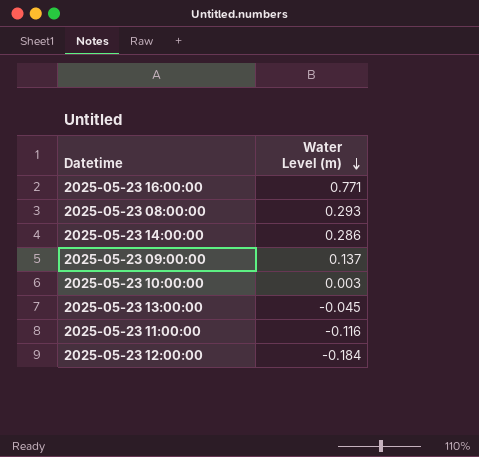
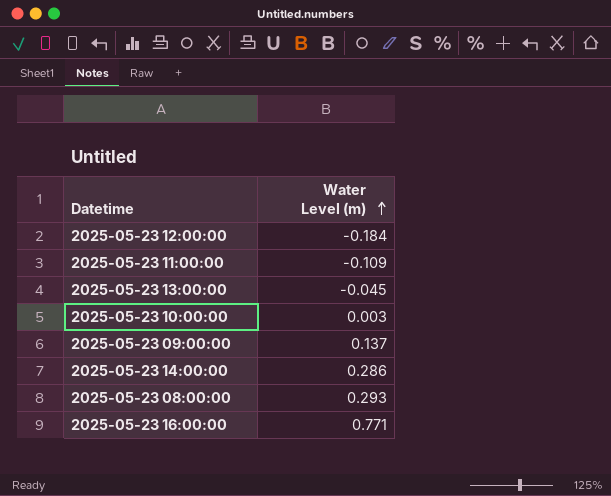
row order: Water Level (m) descending -> Water Level (m) ascending
2025-05-23 11:00:00 | Water Level (m): -0.116 -> -0.109

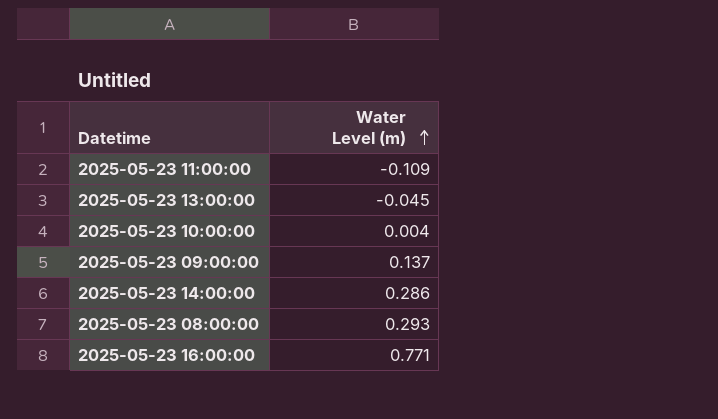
row 2025-05-23 12:00:00: -0.184 -> none
2025-05-23 10:00:00 | Water Level (m): 0.003 -> 0.004

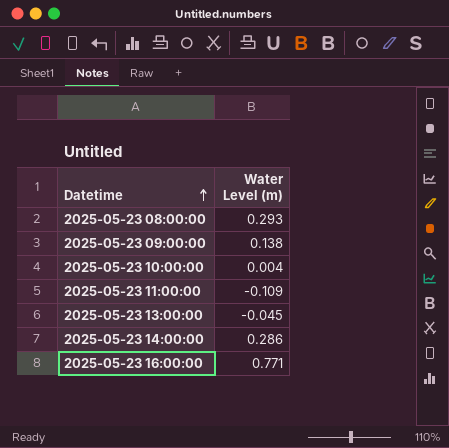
row order: Water Level (m) ascending -> Datetime ascending
2025-05-23 09:00:00 | Water Level (m): 0.137 -> 0.138

